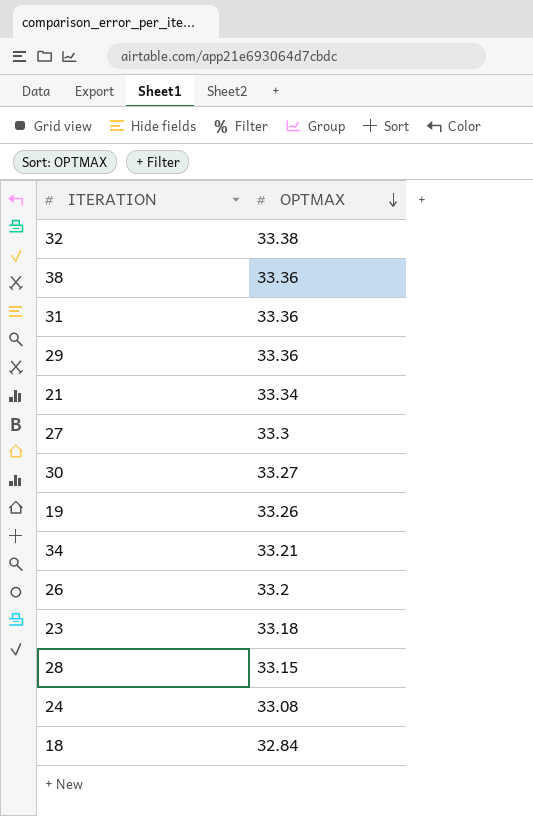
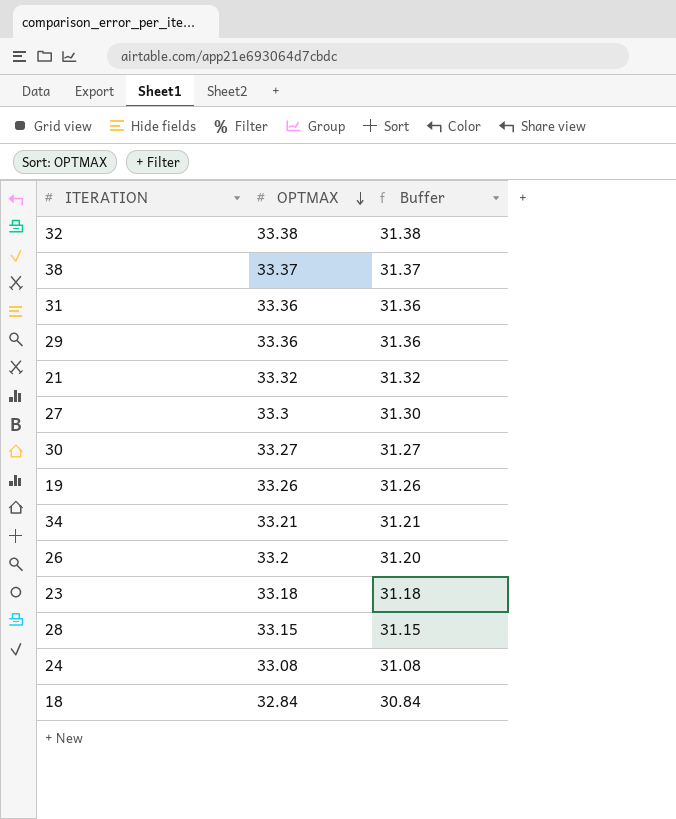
column Buffer | formula: none -> [OPTMAX] - 2
38 | OPTMAX: 33.36 -> 33.37
21 | OPTMAX: 33.34 -> 33.32

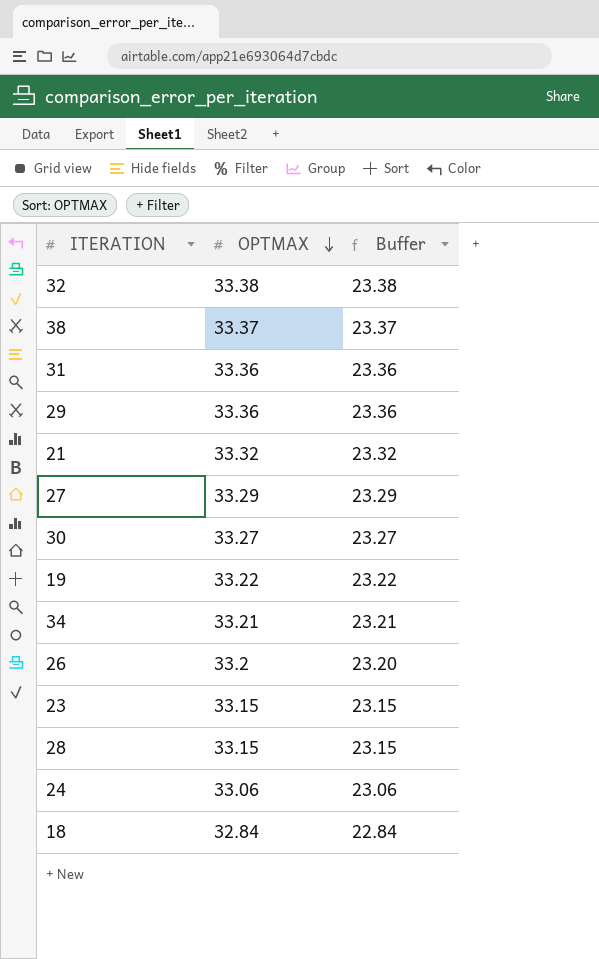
column Buffer | formula: [OPTMAX] - 2 -> [OPTMAX] - 10
27 | OPTMAX: 33.3 -> 33.29
19 | OPTMAX: 33.26 -> 33.22
23 | OPTMAX: 33.18 -> 33.15
24 | OPTMAX: 33.08 -> 33.06

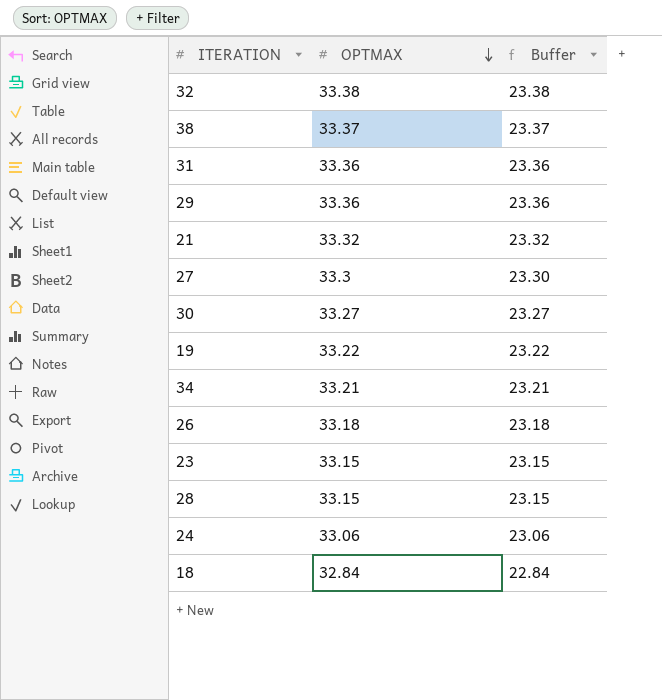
27 | OPTMAX: 33.29 -> 33.3
27 | Buffer: 23.29 -> 23.30
26 | OPTMAX: 33.2 -> 33.18
26 | Buffer: 23.20 -> 23.18

